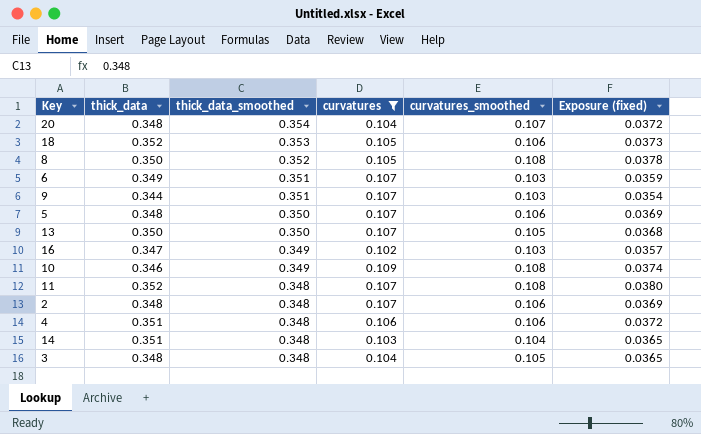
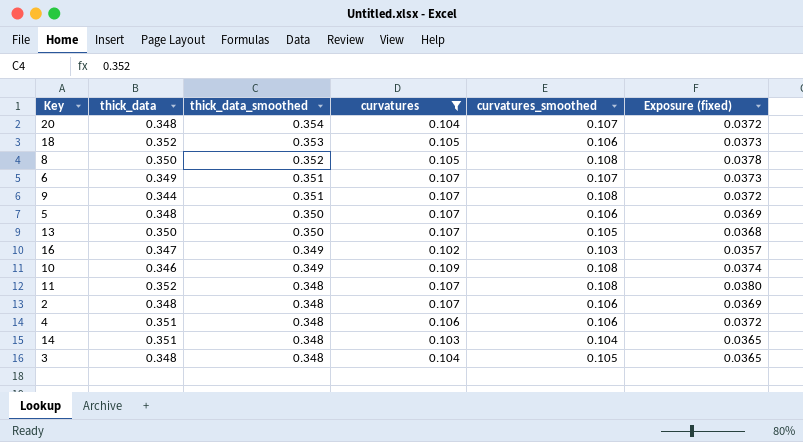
6 | curvatures_smoothed: 0.103 -> 0.107
6 | Exposure (fixed): 0.0359 -> 0.0373
9 | curvatures_smoothed: 0.103 -> 0.108
9 | Exposure (fixed): 0.0354 -> 0.0372

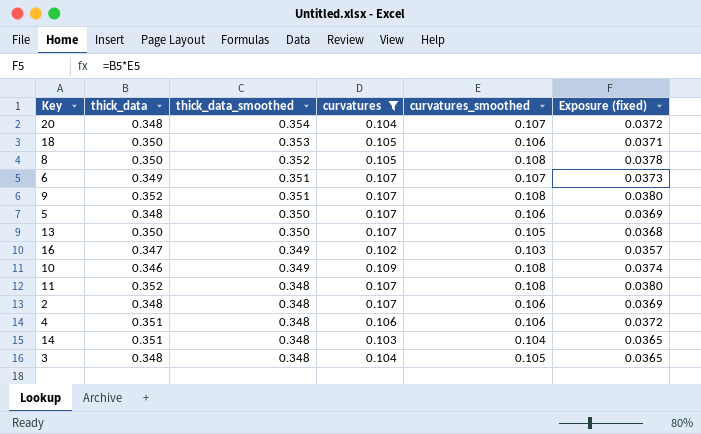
18 | thick_data: 0.352 -> 0.350
18 | Exposure (fixed): 0.0373 -> 0.0371
9 | thick_data: 0.344 -> 0.352
9 | Exposure (fixed): 0.0372 -> 0.0380

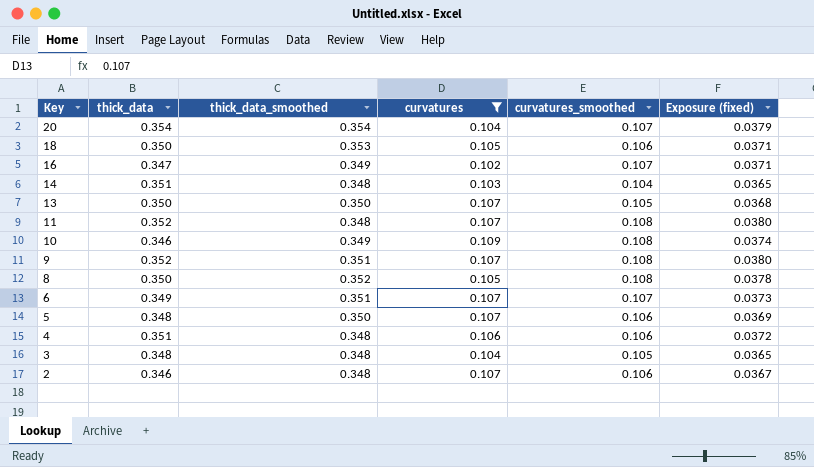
row order: thick_data_smoothed descending -> Key descending
20 | thick_data: 0.348 -> 0.354
20 | Exposure (fixed): 0.0372 -> 0.0379
16 | curvatures_smoothed: 0.103 -> 0.107
16 | Exposure (fixed): 0.0357 -> 0.0371
2 | thick_data: 0.348 -> 0.346
2 | Exposure (fixed): 0.0369 -> 0.0367

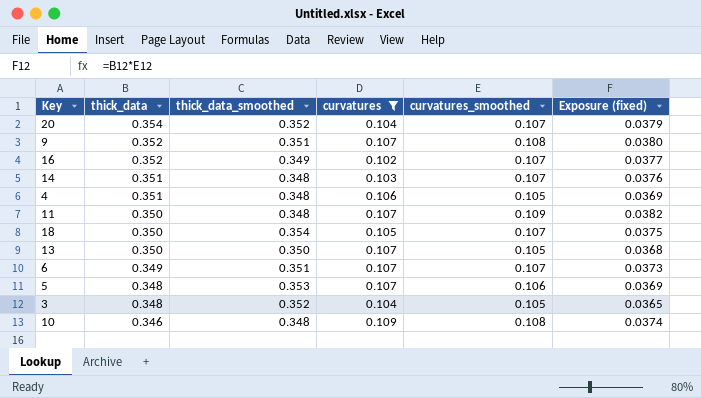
row order: Key descending -> thick_data descending
row 8: 0.350 | 0.352 | 0.105 | 0.108 | 0.0378 -> none
row 2: 0.346 | 0.348 | 0.107 | 0.106 | 0.0367 -> none
20 | thick_data_smoothed: 0.354 -> 0.352
16 | thick_data: 0.347 -> 0.352
16 | Exposure (fixed): 0.0371 -> 0.0377
14 | curvatures_smoothed: 0.104 -> 0.107
14 | Exposure (fixed): 0.0365 -> 0.0376
4 | curvatures_smoothed: 0.106 -> 0.105
4 | Exposure (fixed): 0.0372 -> 0.0369
11 | thick_data: 0.352 -> 0.350
11 | curvatures_smoothed: 0.108 -> 0.109
11 | Exposure (fixed): 0.0380 -> 0.0382
18 | thick_data_smoothed: 0.353 -> 0.354
18 | curvatures_smoothed: 0.106 -> 0.107
18 | Exposure (fixed): 0.0371 -> 0.0375
5 | thick_data_smoothed: 0.350 -> 0.353
3 | thick_data_smoothed: 0.348 -> 0.352
10 | thick_data_smoothed: 0.349 -> 0.348

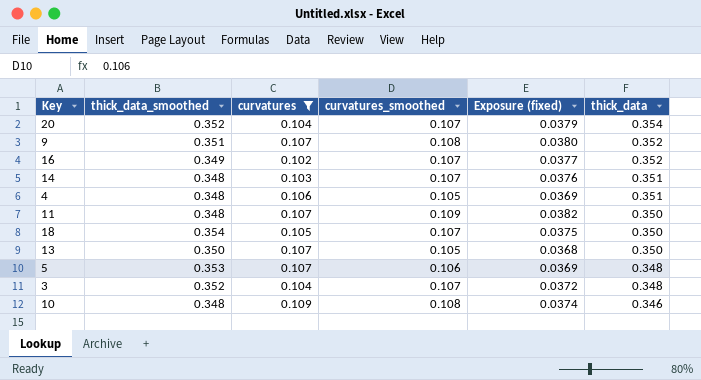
column thick_data | position: 2 -> 6
row 6: 0.349 | 0.351 | 0.107 | 0.107 | 0.0373 -> none
3 | curvatures_smoothed: 0.105 -> 0.107
3 | Exposure (fixed): 0.0365 -> 0.0372

